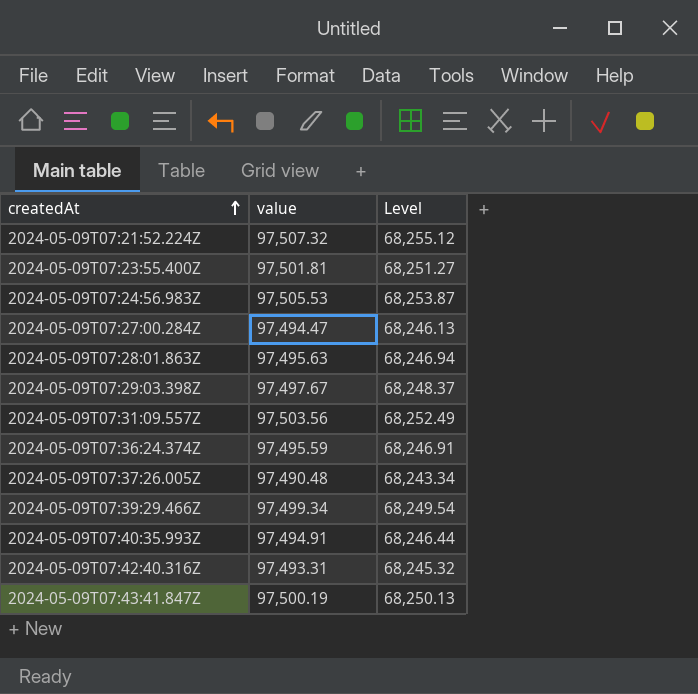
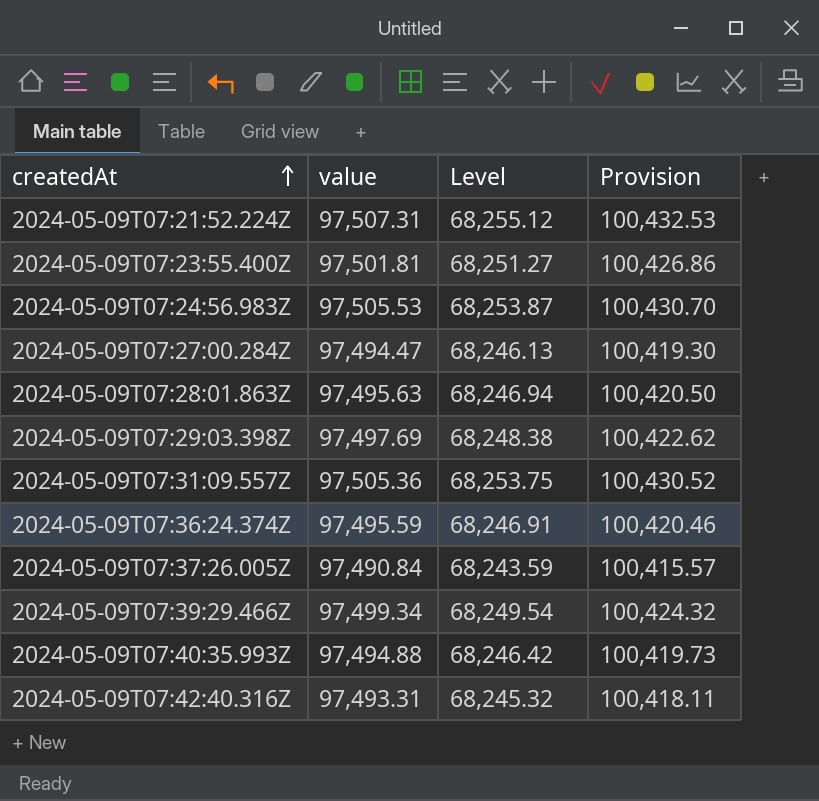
column Provision | formula: none -> [value] * 1.03
row 2024-05-09T07:43:41.847Z: 97,500.19 | 68,250.13 -> none
2024-05-09T07:21:52.224Z | value: 97,507.32 -> 97,507.31
2024-05-09T07:29:03.398Z | value: 97,497.67 -> 97,497.69
2024-05-09T07:29:03.398Z | Level: 68,248.37 -> 68,248.38
2024-05-09T07:31:09.557Z | value: 97,503.56 -> 97,505.36
2024-05-09T07:31:09.557Z | Level: 68,252.49 -> 68,253.75
2024-05-09T07:37:26.005Z | value: 97,490.48 -> 97,490.84
2024-05-09T07:37:26.005Z | Level: 68,243.34 -> 68,243.59
2024-05-09T07:40:35.993Z | value: 97,494.91 -> 97,494.88
2024-05-09T07:40:35.993Z | Level: 68,246.44 -> 68,246.42

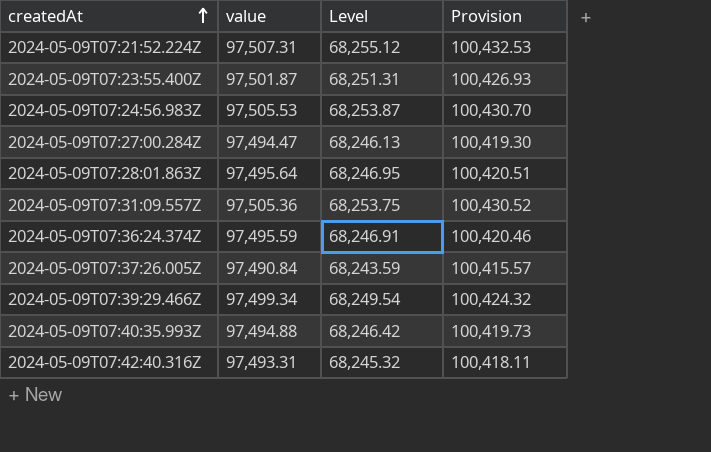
row 2024-05-09T07:29:03.398Z: 97,497.69 | 68,248.38 | 100,422.62 -> none
2024-05-09T07:23:55.400Z | value: 97,501.81 -> 97,501.87
2024-05-09T07:23:55.400Z | Level: 68,251.27 -> 68,251.31
2024-05-09T07:23:55.400Z | Provision: 100,426.86 -> 100,426.93
2024-05-09T07:28:01.863Z | value: 97,495.63 -> 97,495.64
2024-05-09T07:28:01.863Z | Level: 68,246.94 -> 68,246.95
2024-05-09T07:28:01.863Z | Provision: 100,420.50 -> 100,420.51

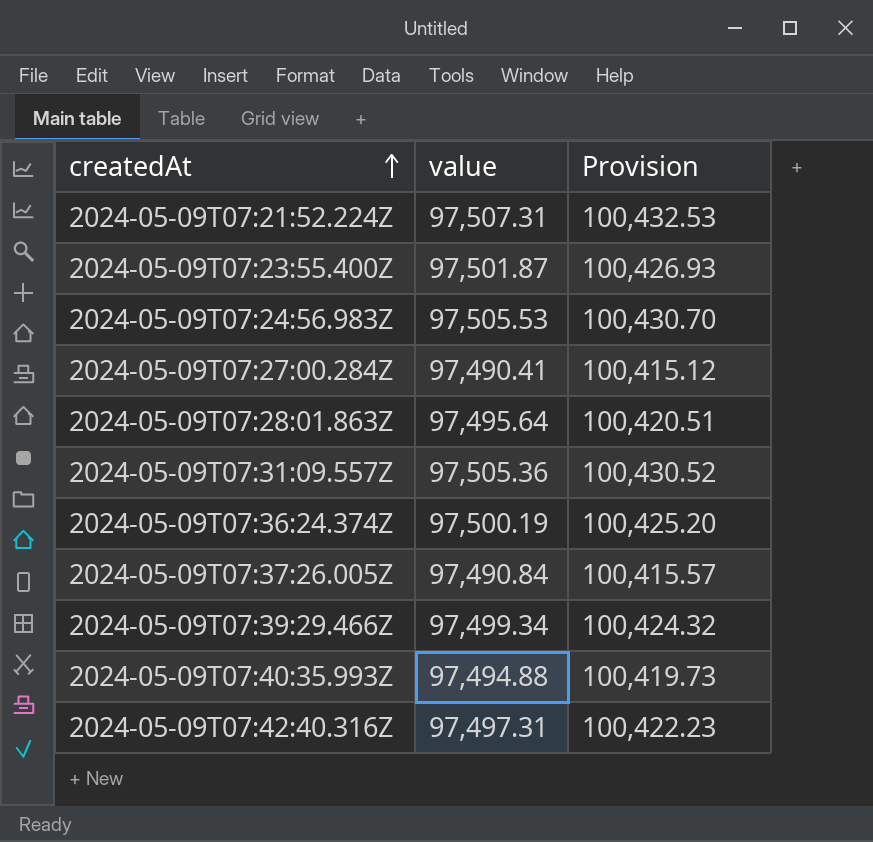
column Level | formula: [value] * 0.7 -> none
2024-05-09T07:27:00.284Z | value: 97,494.47 -> 97,490.41
2024-05-09T07:27:00.284Z | Provision: 100,419.30 -> 100,415.12
2024-05-09T07:36:24.374Z | value: 97,495.59 -> 97,500.19
2024-05-09T07:36:24.374Z | Provision: 100,420.46 -> 100,425.20
2024-05-09T07:42:40.316Z | value: 97,493.31 -> 97,497.31
2024-05-09T07:42:40.316Z | Provision: 100,418.11 -> 100,422.23

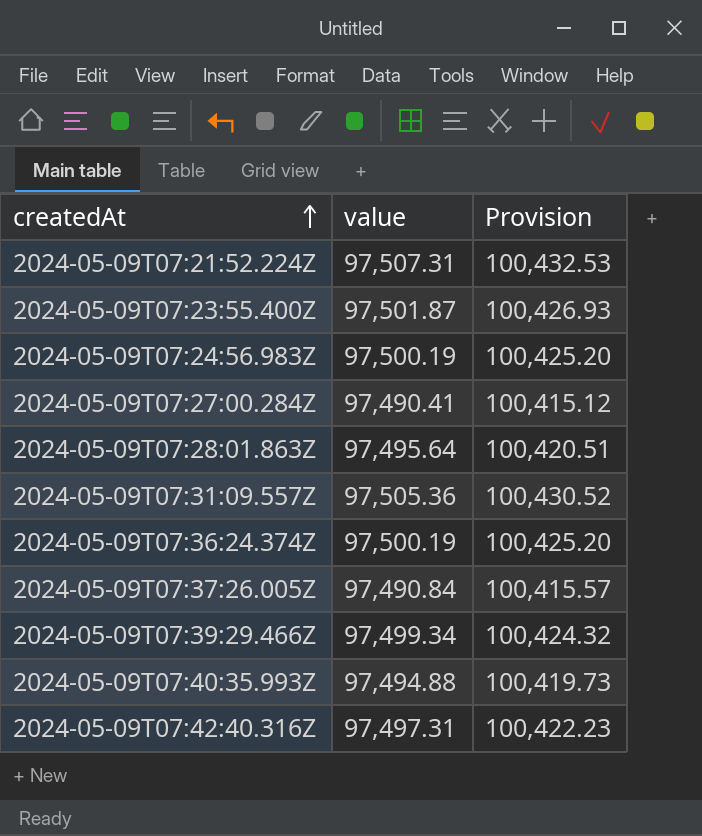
2024-05-09T07:24:56.983Z | value: 97,505.53 -> 97,500.19
2024-05-09T07:24:56.983Z | Provision: 100,430.70 -> 100,425.20

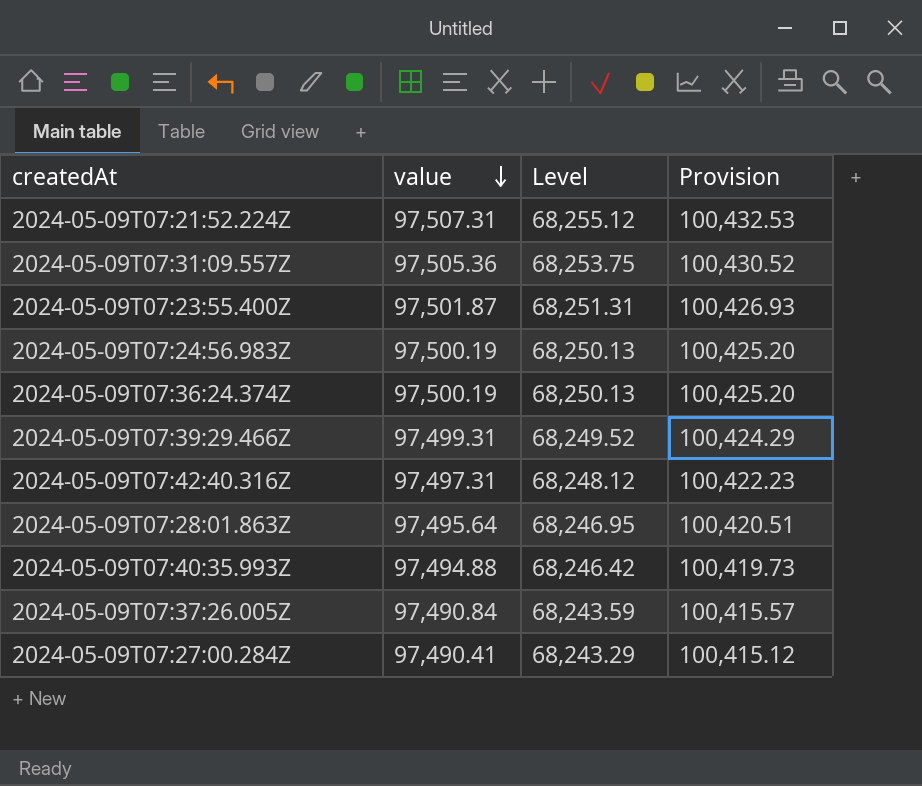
row order: createdAt ascending -> value descending
column Level | formula: none -> [value] * 0.7
2024-05-09T07:39:29.466Z | value: 97,499.34 -> 97,499.31
2024-05-09T07:39:29.466Z | Provision: 100,424.32 -> 100,424.29

